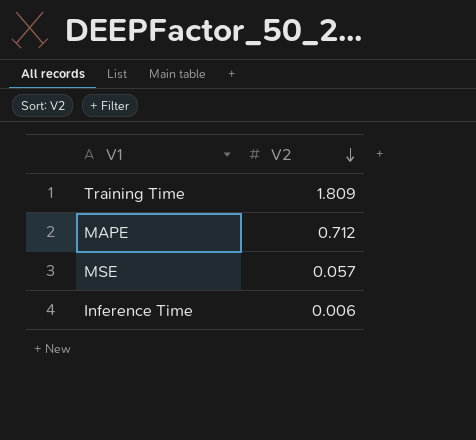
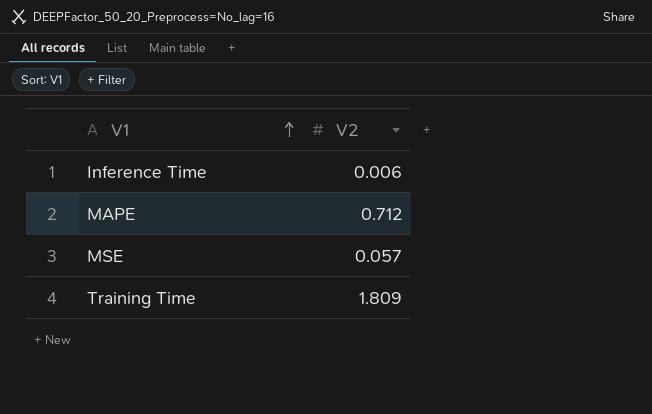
row order: V2 descending -> V1 ascending

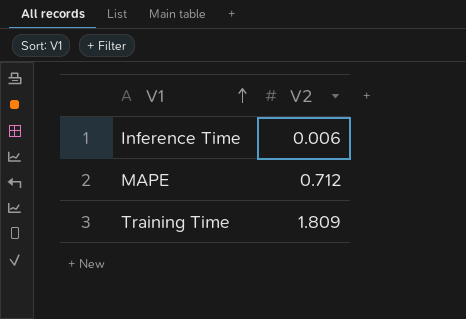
row MSE: 0.057 -> none

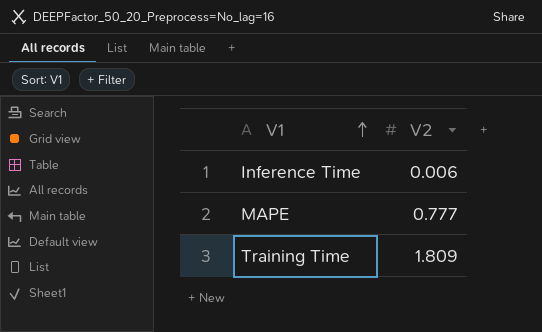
MAPE | V2: 0.712 -> 0.777

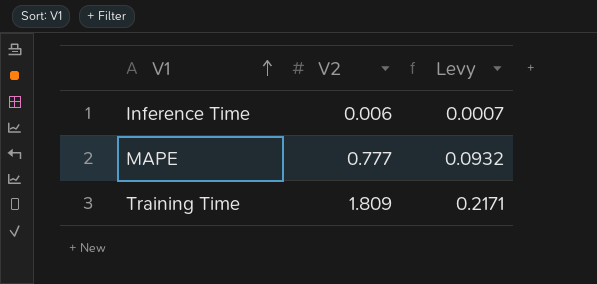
column Levy | formula: none -> [V2] * 0.12

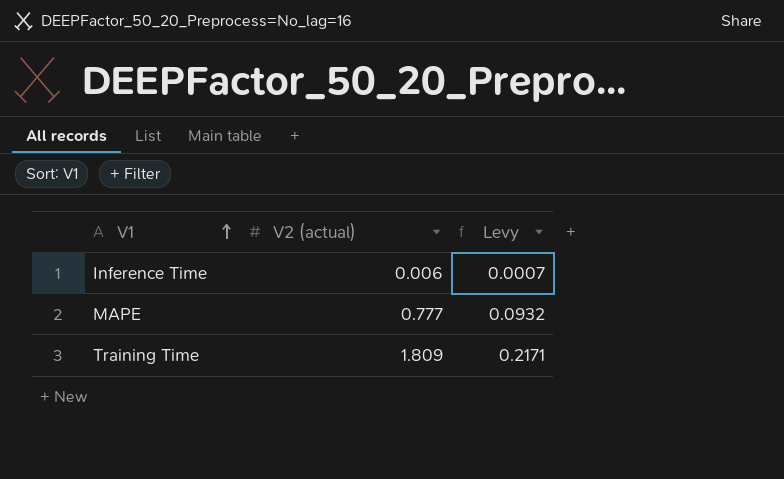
column name: V2 -> V2 (actual)

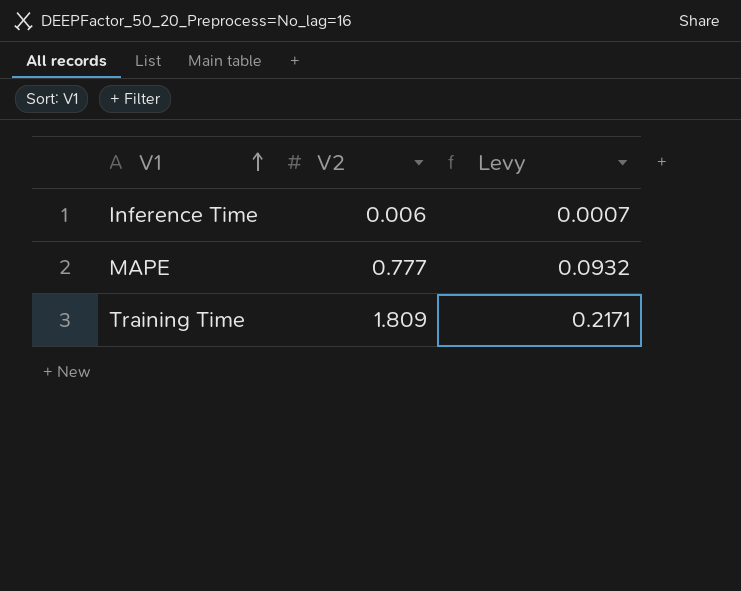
column name: V2 (actual) -> V2

